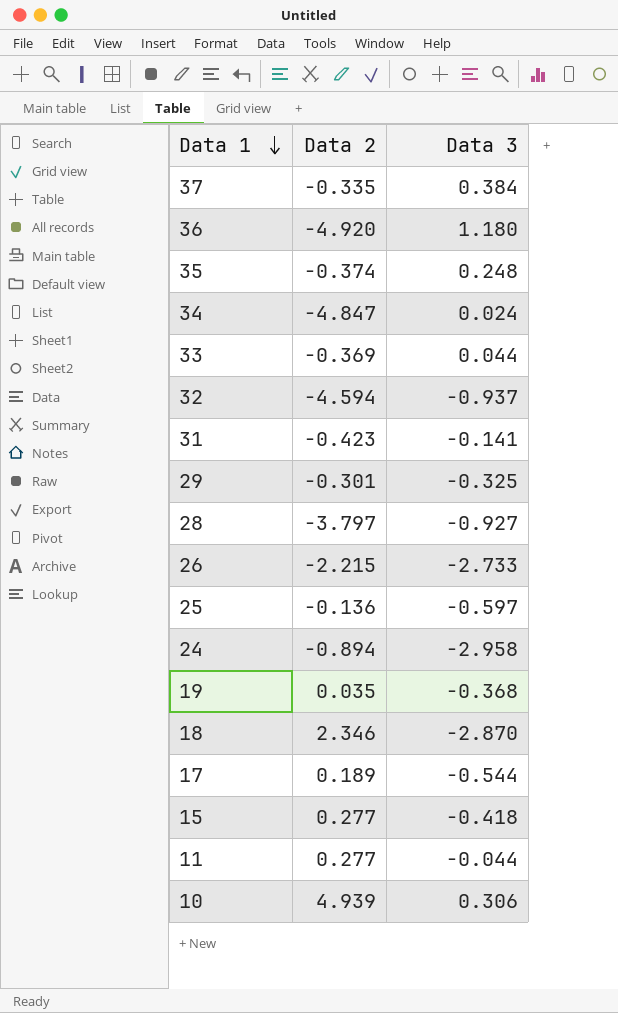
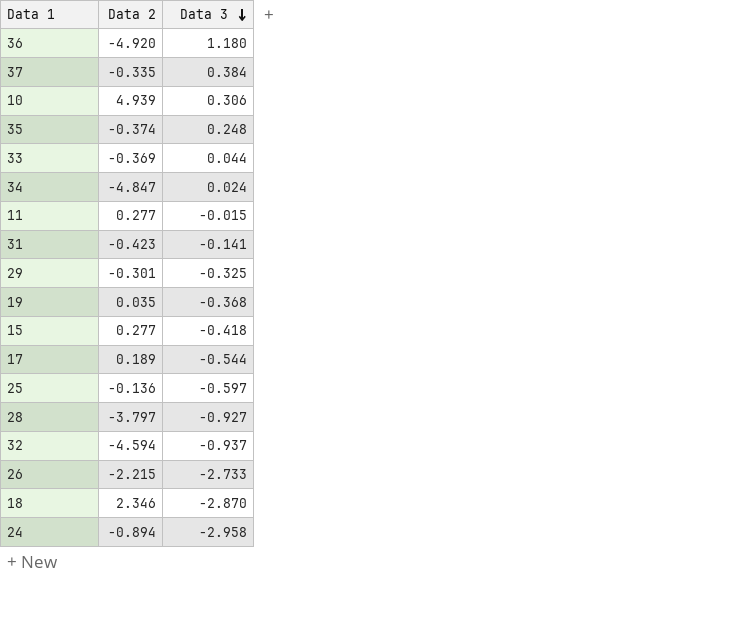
row order: Data 1 descending -> Data 3 descending
11 | Data 3: -0.044 -> -0.015

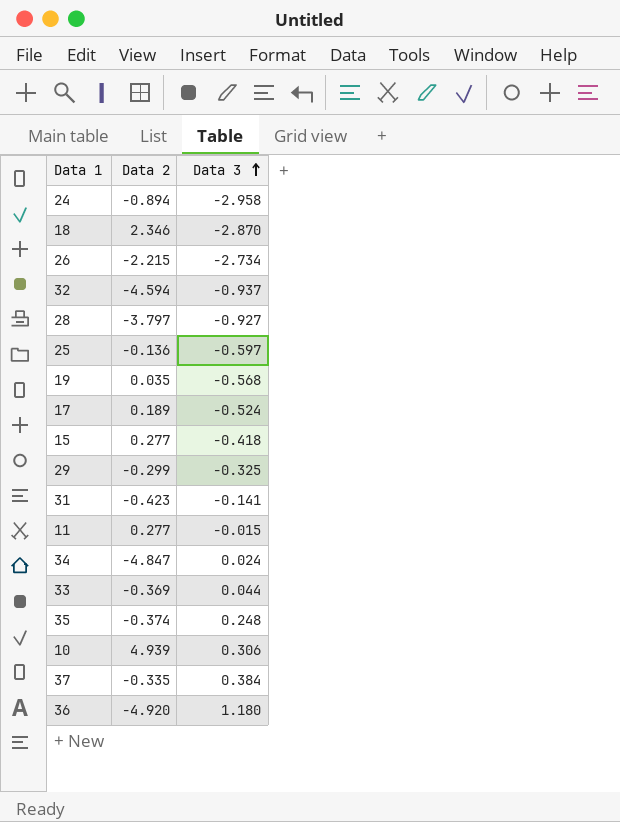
row order: Data 3 descending -> Data 3 ascending
26 | Data 3: -2.733 -> -2.734
19 | Data 3: -0.368 -> -0.568
17 | Data 3: -0.544 -> -0.524
29 | Data 2: -0.301 -> -0.299

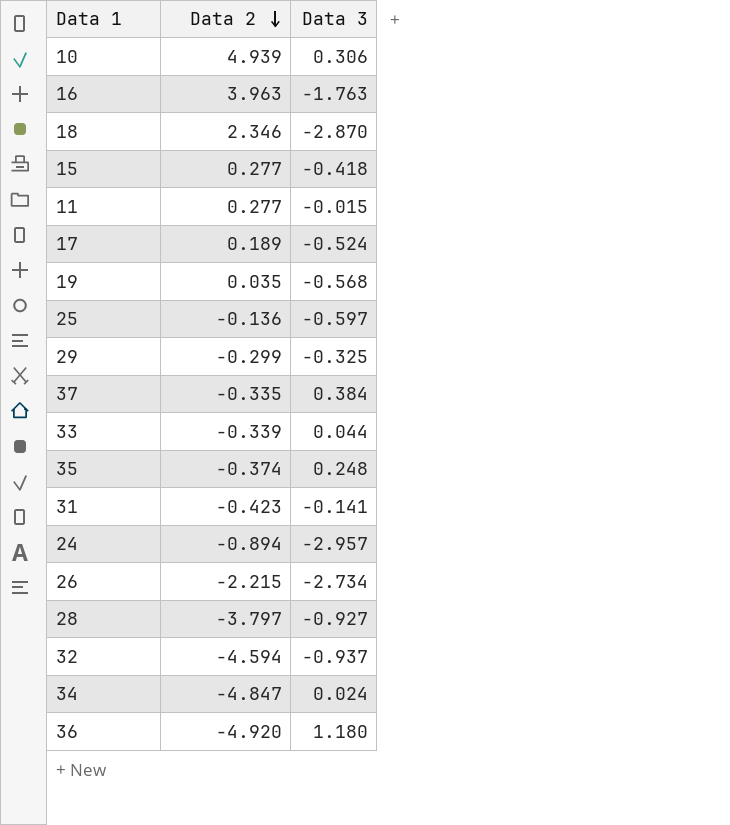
row order: Data 3 ascending -> Data 2 descending
row 16: none -> 3.963 | -1.763
33 | Data 2: -0.369 -> -0.339
24 | Data 3: -2.958 -> -2.957

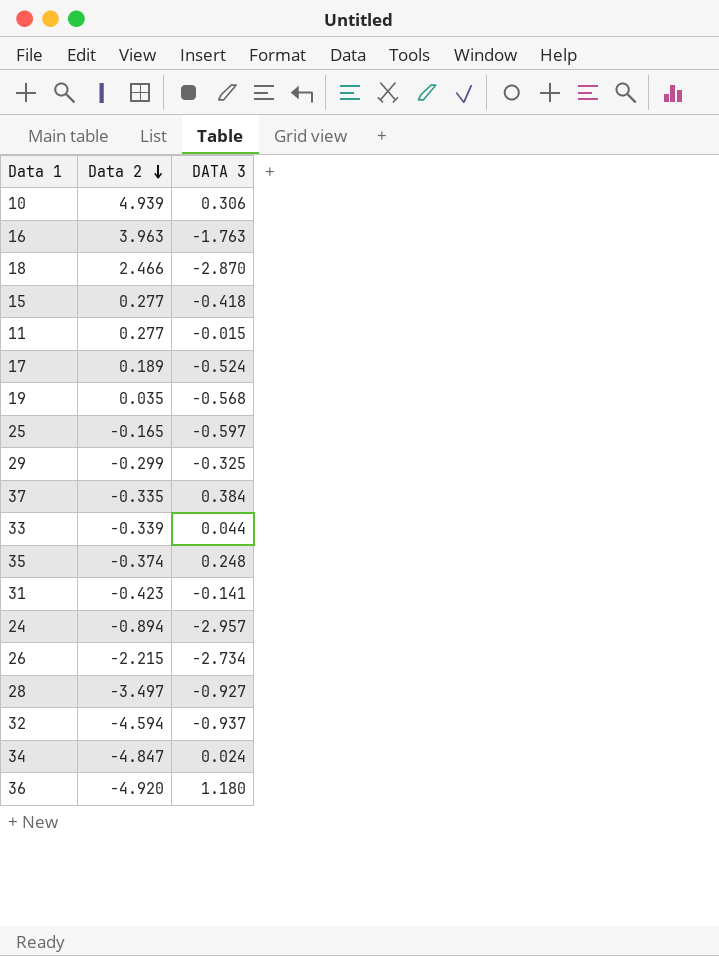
column name: Data 3 -> DATA 3
18 | Data 2: 2.346 -> 2.466
25 | Data 2: -0.136 -> -0.165
28 | Data 2: -3.797 -> -3.497

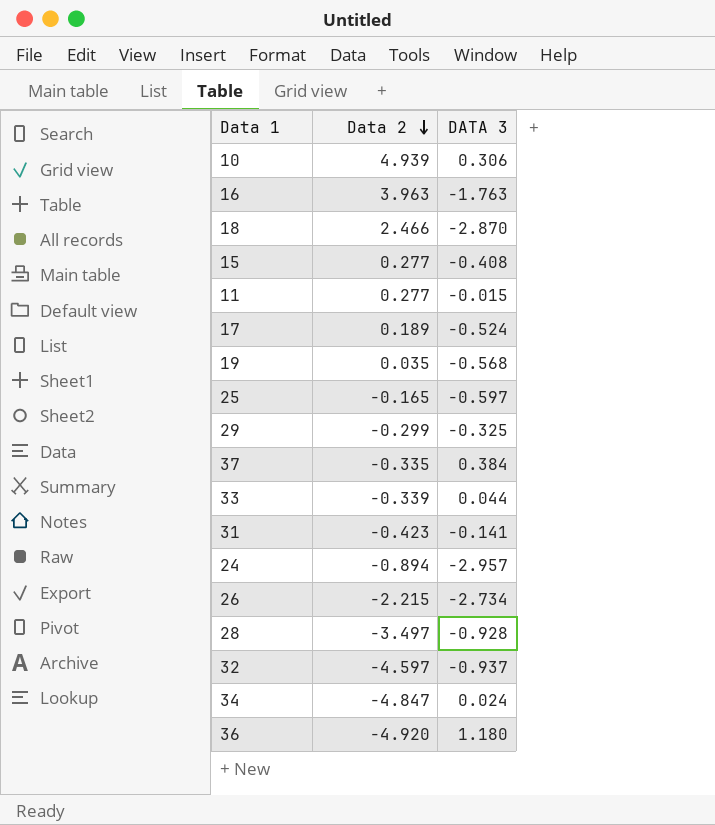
row 35: -0.374 | 0.248 -> none
15 | DATA 3: -0.418 -> -0.408
28 | DATA 3: -0.927 -> -0.928
32 | Data 2: -4.594 -> -4.597

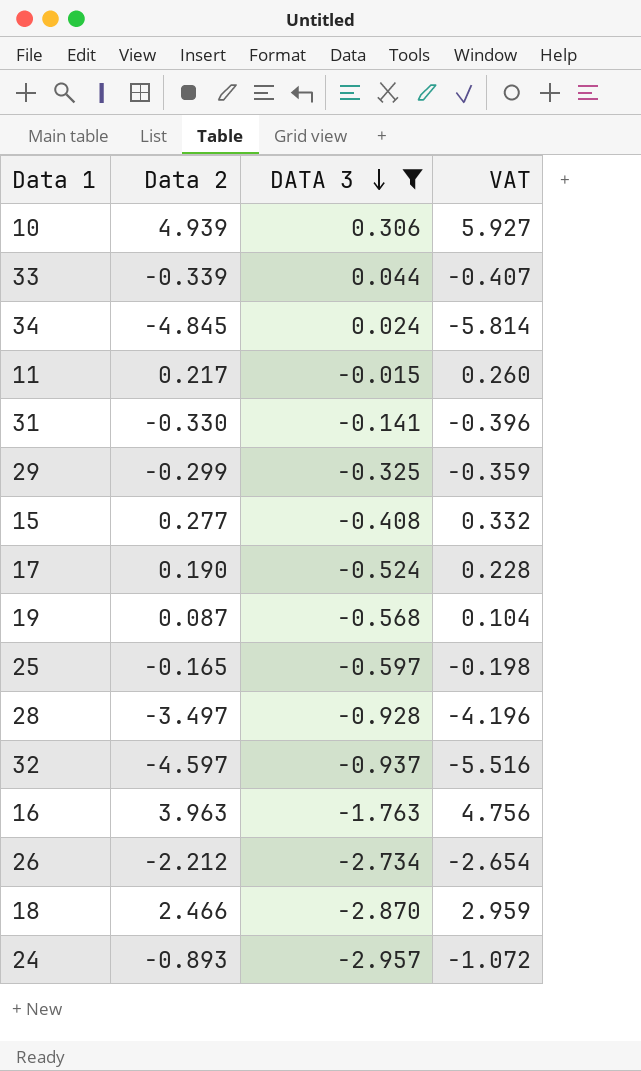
filter: none -> DATA 3 <= 0.306
row order: Data 2 descending -> DATA 3 descending
column VAT | formula: none -> [Data 2] * 1.2
34 | Data 2: -4.847 -> -4.845
11 | Data 2: 0.277 -> 0.217
31 | Data 2: -0.423 -> -0.330
17 | Data 2: 0.189 -> 0.190
19 | Data 2: 0.035 -> 0.087
26 | Data 2: -2.215 -> -2.212
24 | Data 2: -0.894 -> -0.893

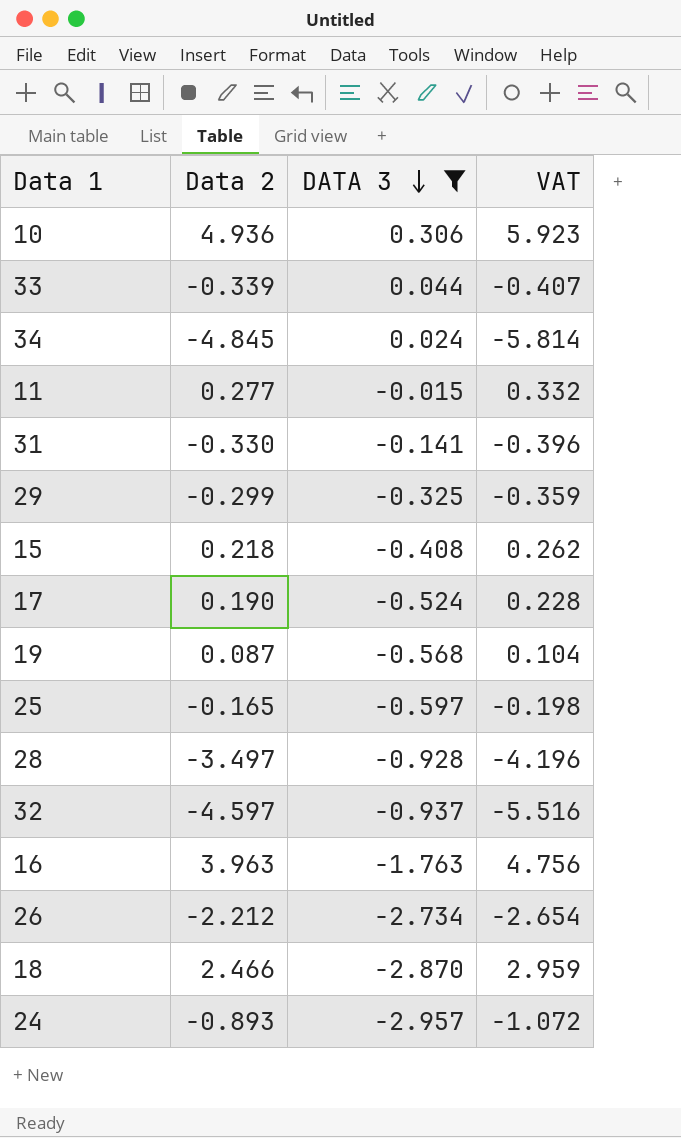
10 | Data 2: 4.939 -> 4.936
10 | VAT: 5.927 -> 5.923
11 | Data 2: 0.217 -> 0.277
11 | VAT: 0.260 -> 0.332
15 | Data 2: 0.277 -> 0.218
15 | VAT: 0.332 -> 0.262

